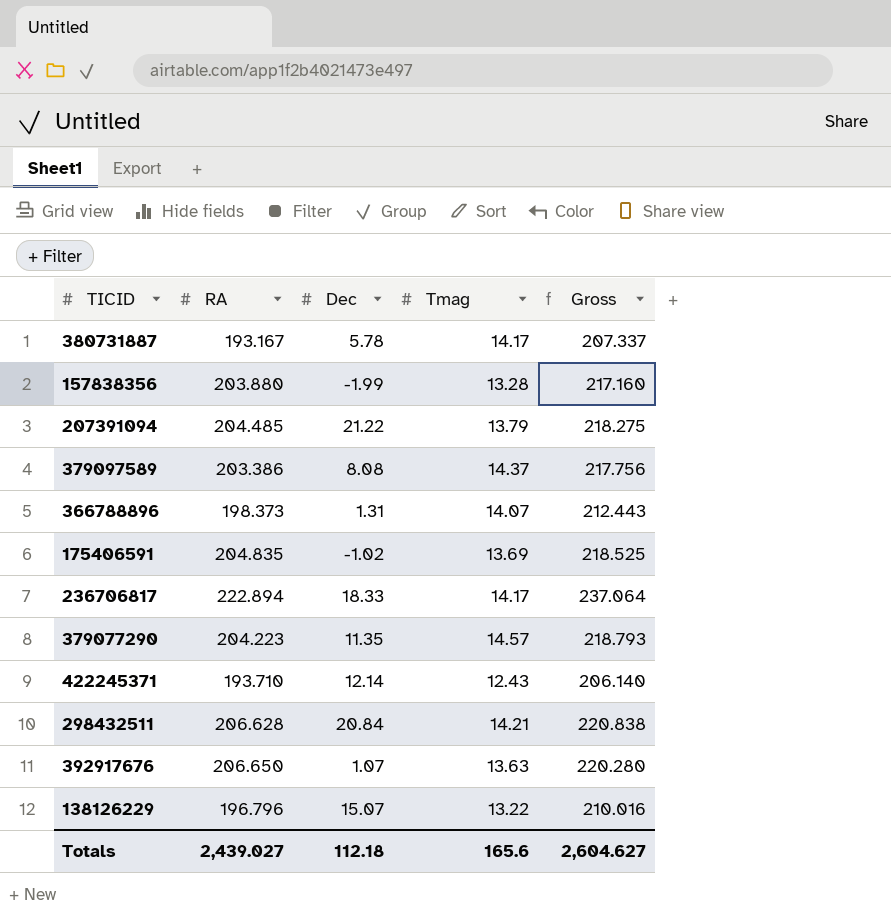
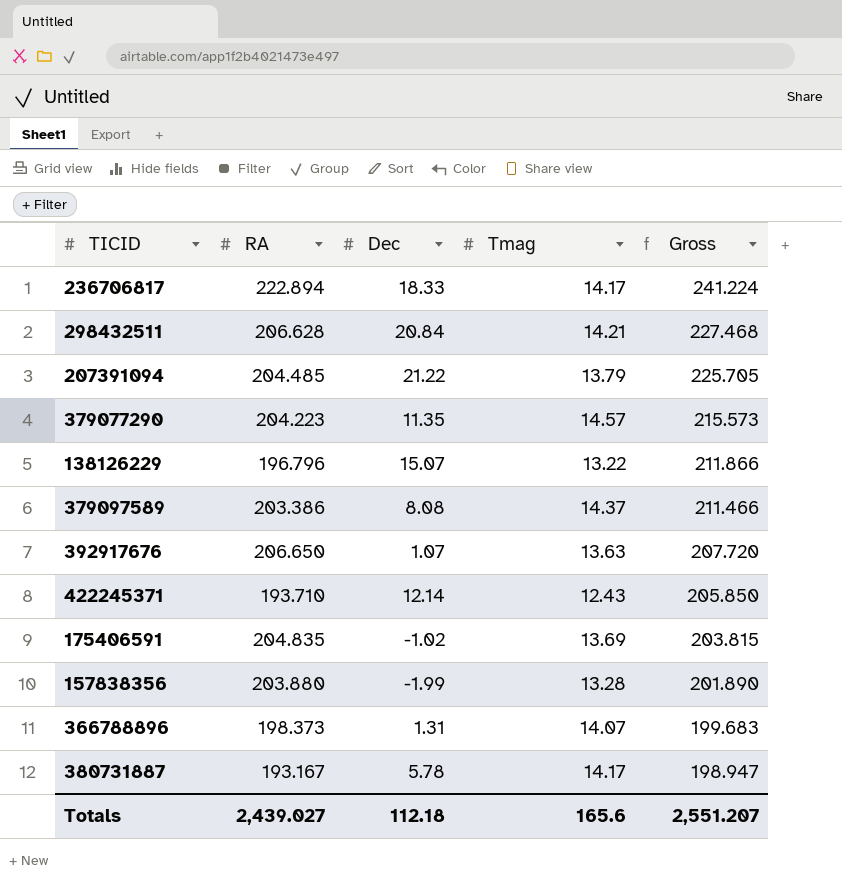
row order: none -> Gross descending
column Gross | formula: [RA] + [Tmag] -> [RA] + [Dec]
Totals | Gross: 2,604.627 -> 2,551.207

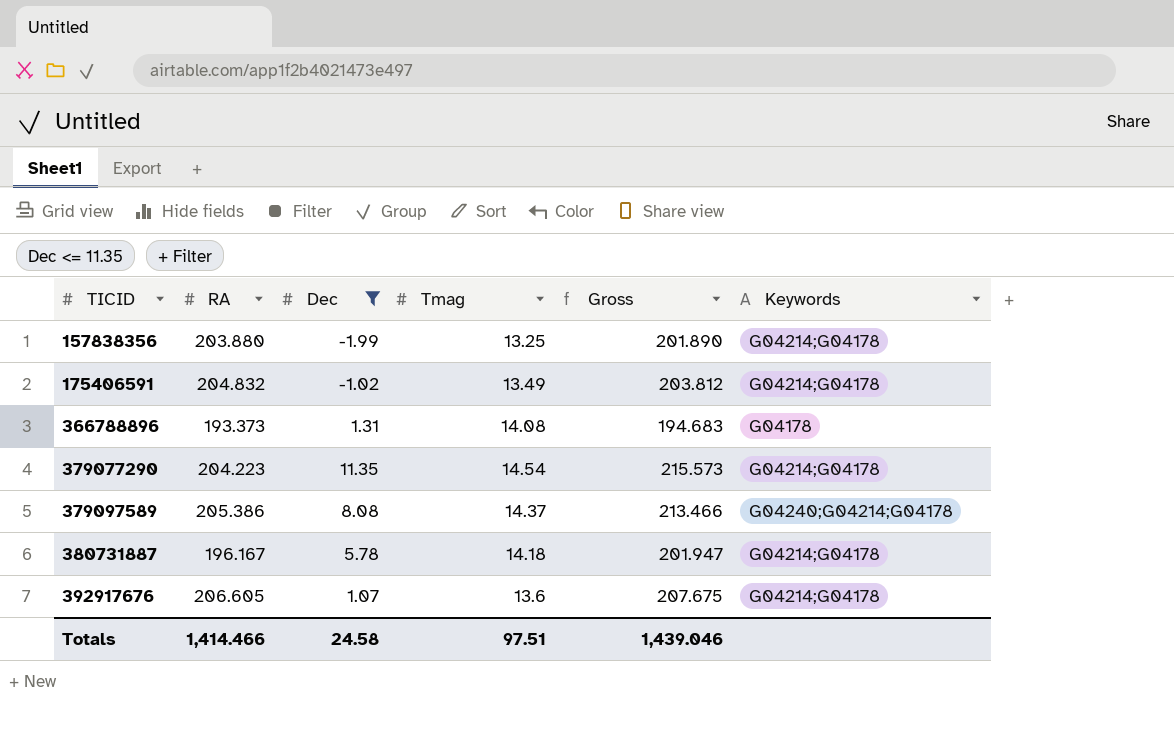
filter: none -> Dec <= 11.35
row order: Gross descending -> TICID ascending
column Keywords | position: none -> 6
157838356 | Tmag: 13.28 -> 13.25
175406591 | RA: 204.835 -> 204.832
175406591 | Tmag: 13.69 -> 13.49
175406591 | Gross: 203.815 -> 203.812
366788896 | RA: 198.373 -> 193.373
366788896 | Tmag: 14.07 -> 14.08
366788896 | Gross: 199.683 -> 194.683
379077290 | Tmag: 14.57 -> 14.54
379097589 | RA: 203.386 -> 205.386
379097589 | Gross: 211.466 -> 213.466
380731887 | RA: 193.167 -> 196.167
380731887 | Tmag: 14.17 -> 14.18
380731887 | Gross: 198.947 -> 201.947
392917676 | RA: 206.650 -> 206.605
392917676 | Tmag: 13.63 -> 13.6
392917676 | Gross: 207.720 -> 207.675
Totals | RA: 2,439.027 -> 1,414.466
Totals | Dec: 112.18 -> 24.58
Totals | Tmag: 165.6 -> 97.51
Totals | Gross: 2,551.207 -> 1,439.046

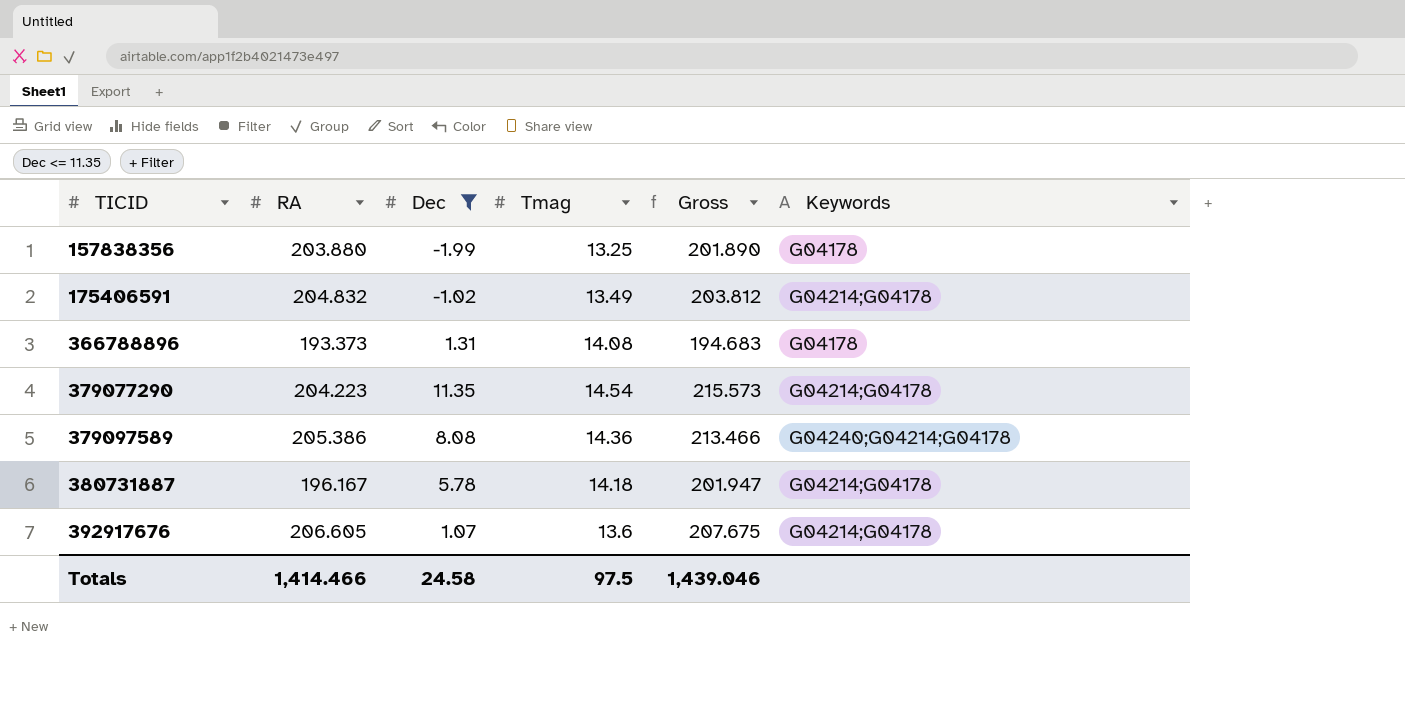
157838356 | Keywords: G04214;G04178 -> G04178
379097589 | Tmag: 14.37 -> 14.36
Totals | Tmag: 97.51 -> 97.5

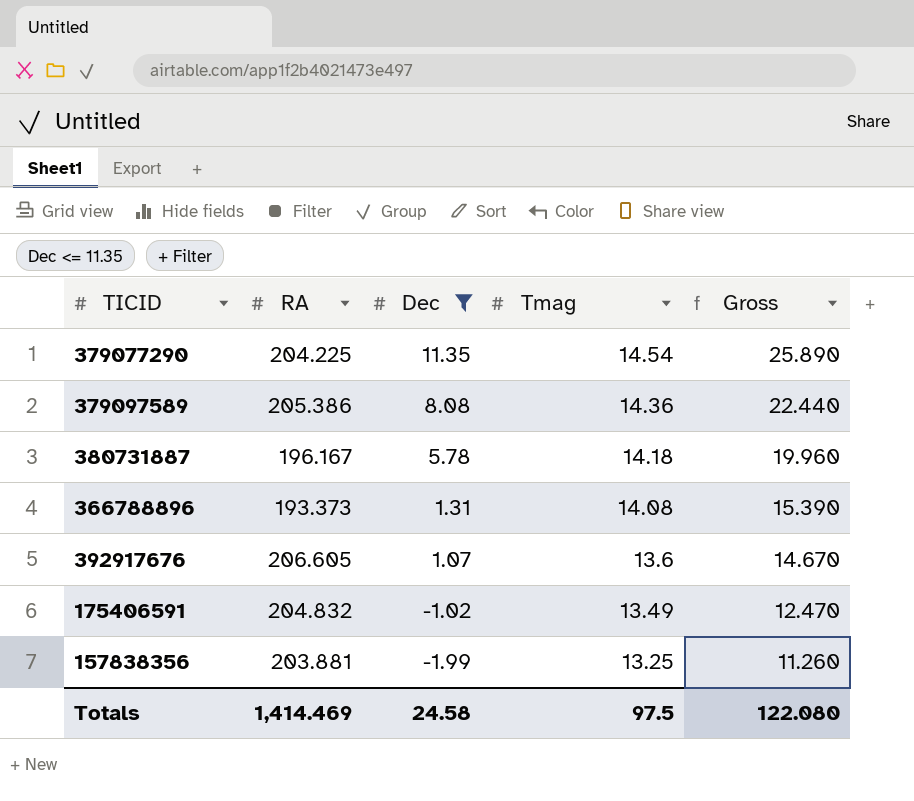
row order: TICID ascending -> Dec descending
column Keywords | position: 6 -> none
column Gross | formula: [RA] + [Dec] -> [Dec] + [Tmag]
379077290 | RA: 204.223 -> 204.225
157838356 | RA: 203.880 -> 203.881
Totals | RA: 1,414.466 -> 1,414.469
Totals | Gross: 1,439.046 -> 122.080

